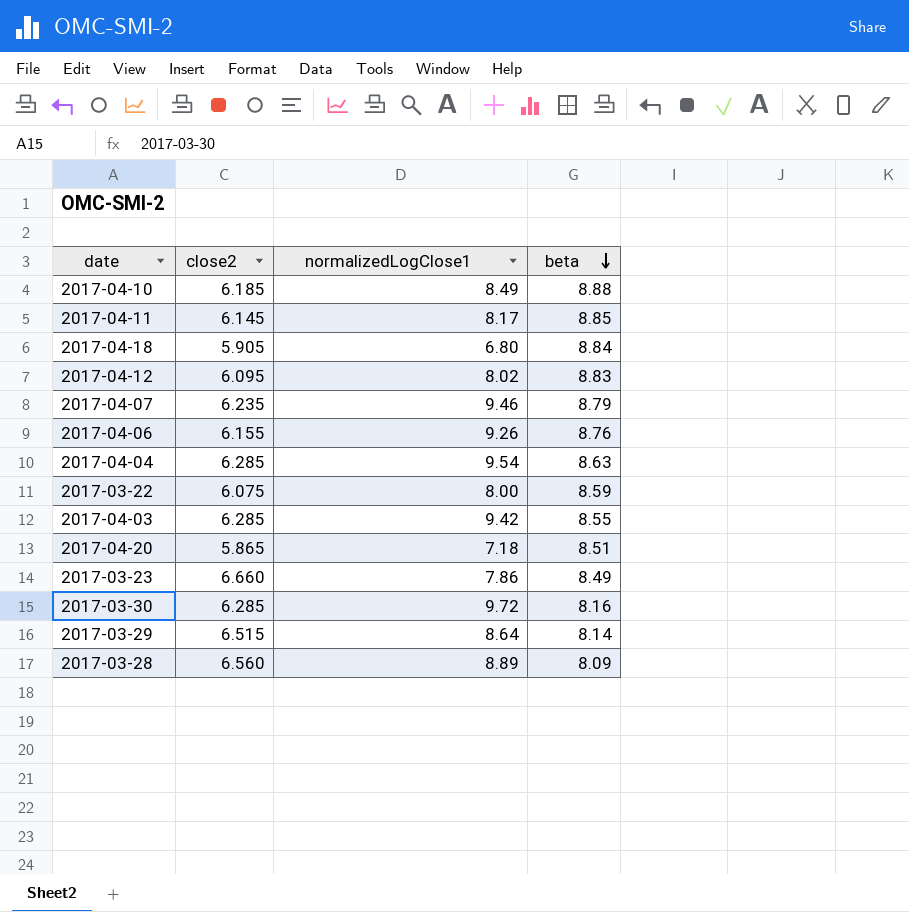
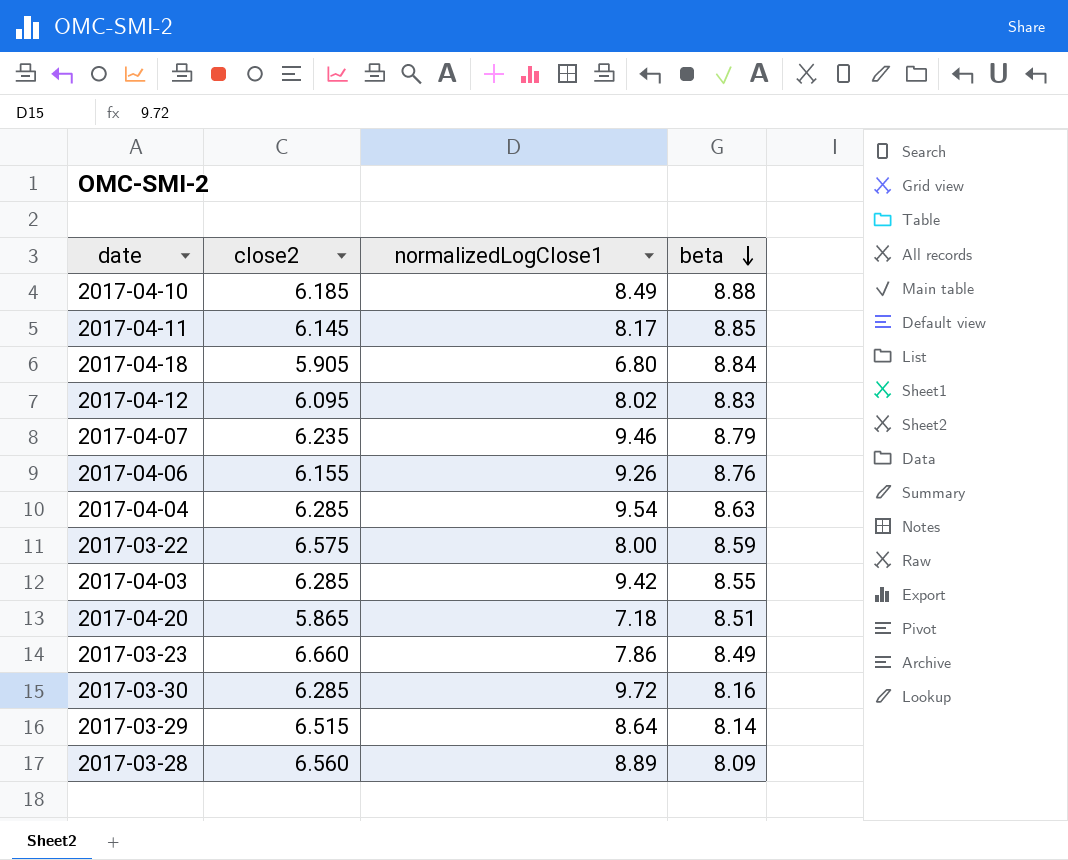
2017-03-22 | close2: 6.075 -> 6.575

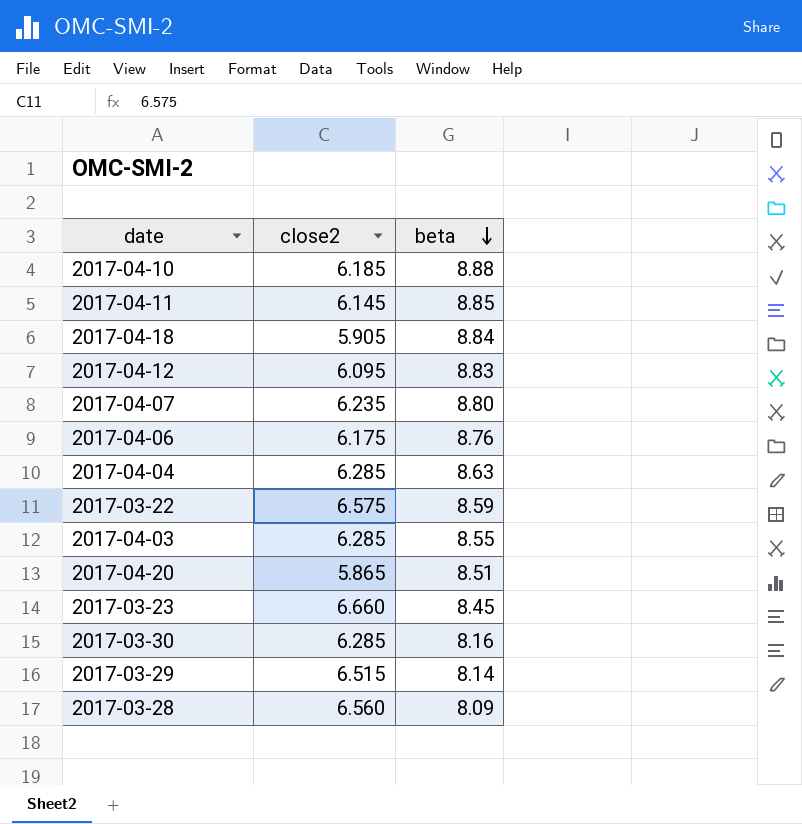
column normalizedLogClose1 | position: 3 -> none
2017-04-07 | beta: 8.79 -> 8.80
2017-04-06 | close2: 6.155 -> 6.175
2017-03-23 | beta: 8.49 -> 8.45

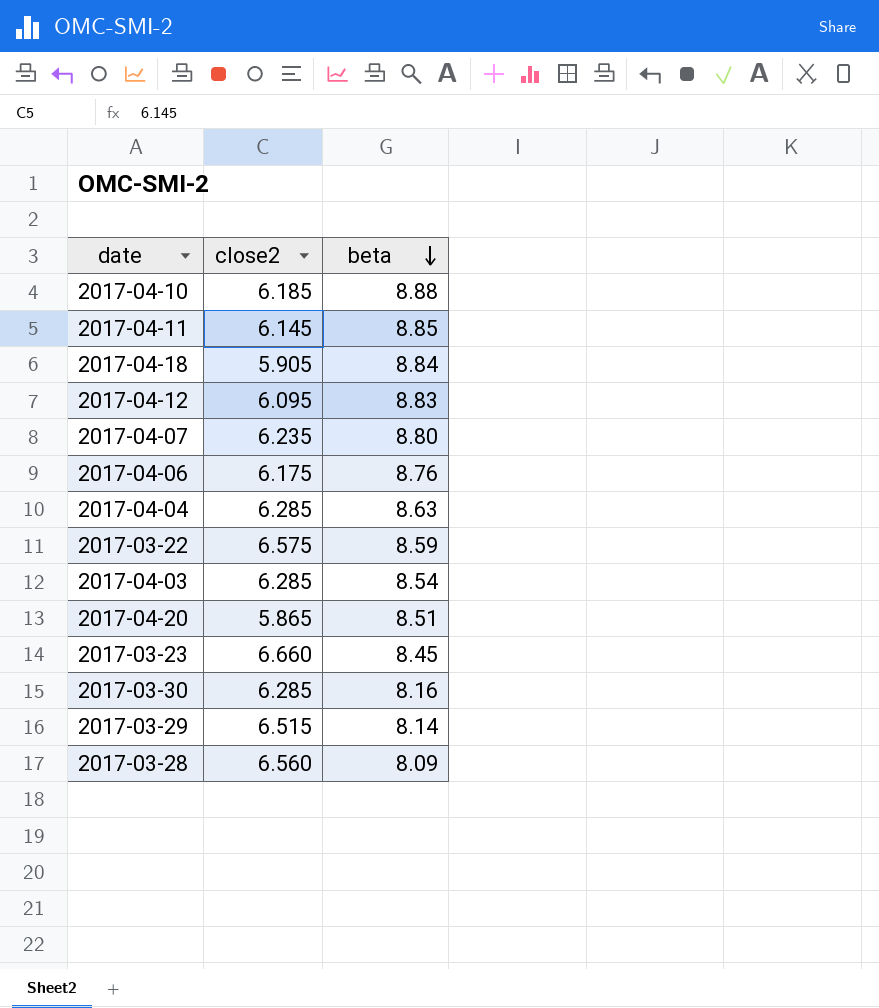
2017-04-03 | beta: 8.55 -> 8.54

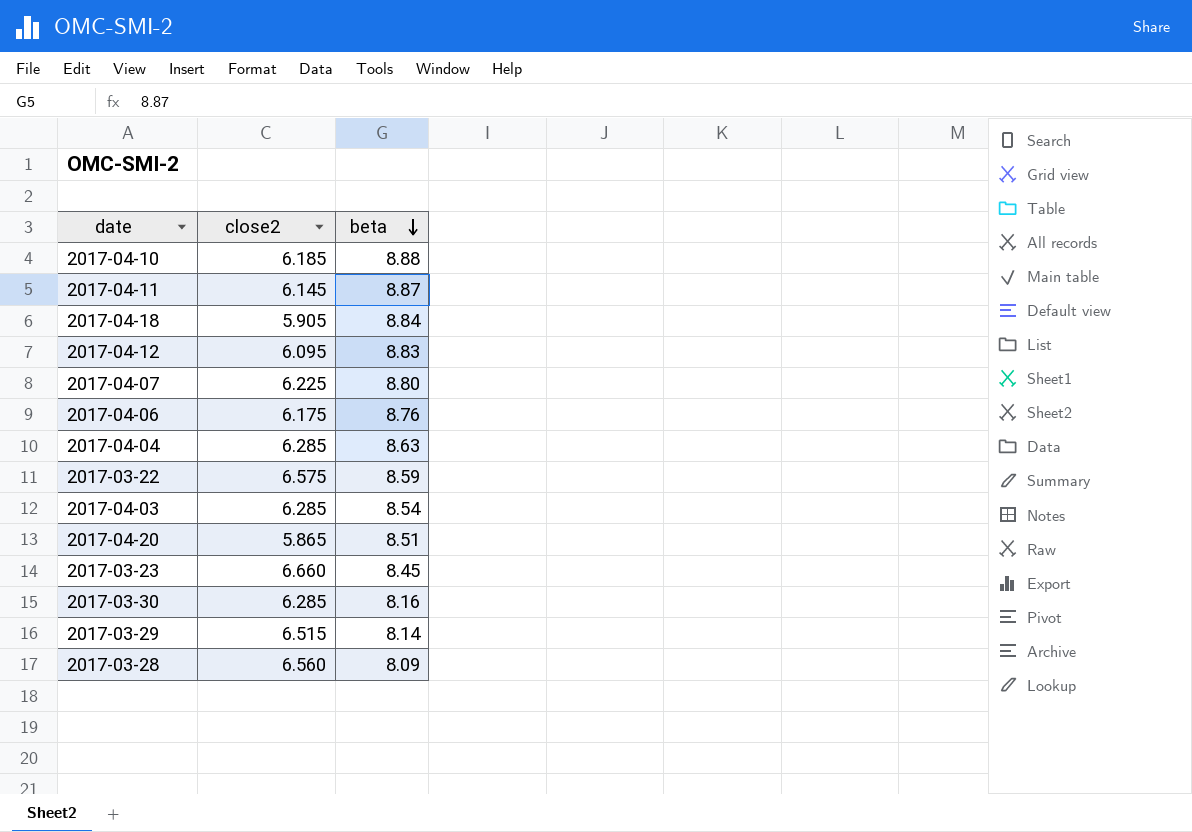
2017-04-11 | beta: 8.85 -> 8.87
2017-04-07 | close2: 6.235 -> 6.225

